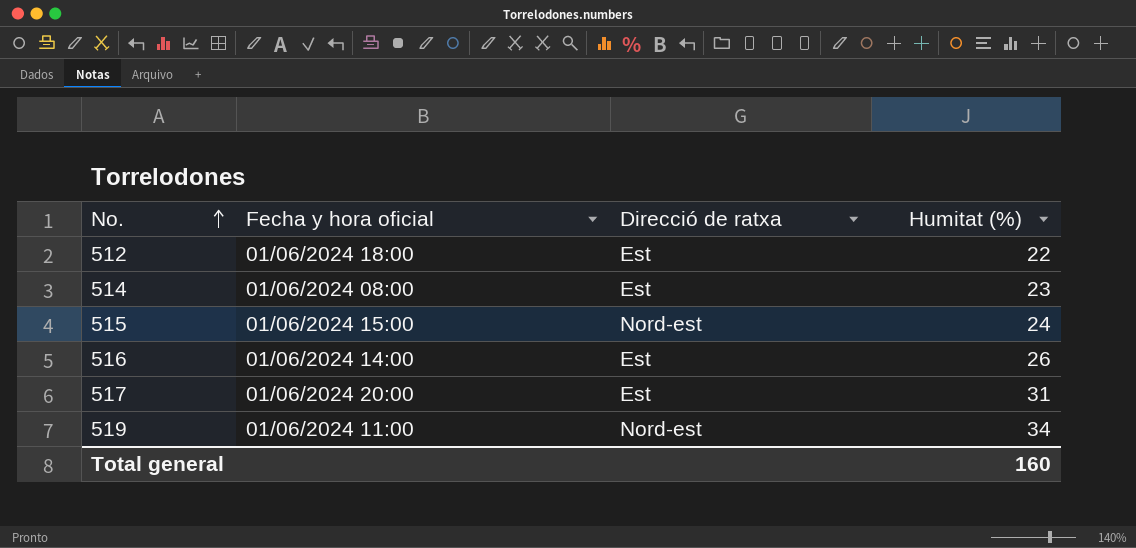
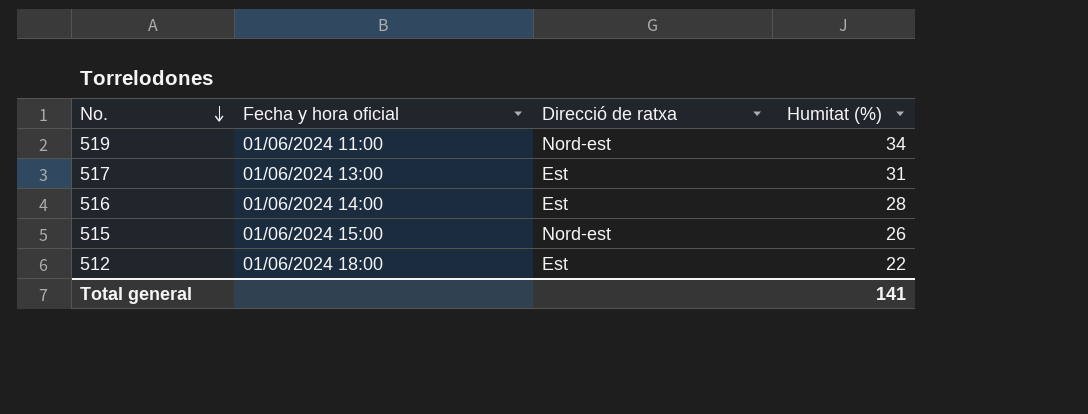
row order: No. ascending -> No. descending
row 514: 01/06/2024 08:00 | Est | 23 -> none
517 | Fecha y hora oficial: 01/06/2024 20:00 -> 01/06/2024 13:00
516 | Humitat (%): 26 -> 28
515 | Humitat (%): 24 -> 26
Total general | Humitat (%): 160 -> 141

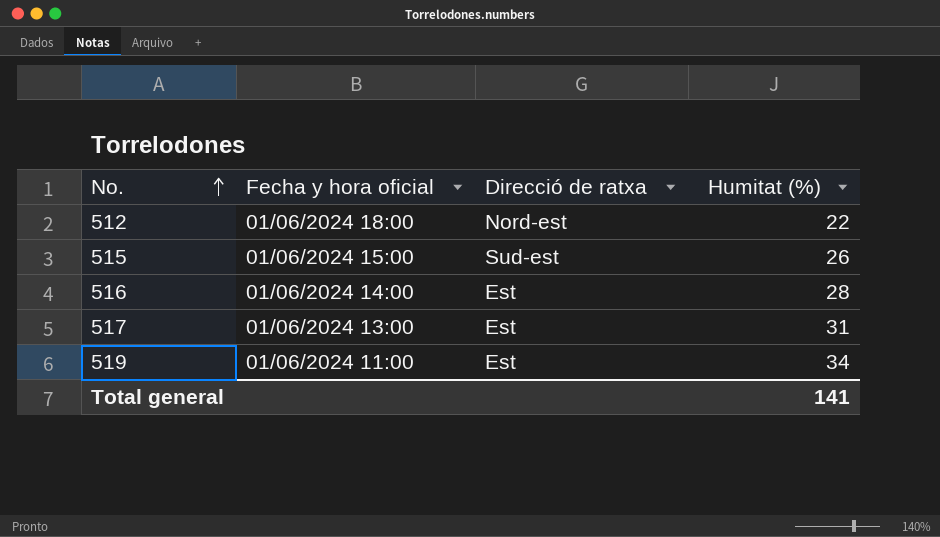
row order: No. descending -> No. ascending
512 | Direcció de ratxa: Est -> Nord-est
515 | Direcció de ratxa: Nord-est -> Sud-est
519 | Direcció de ratxa: Nord-est -> Est

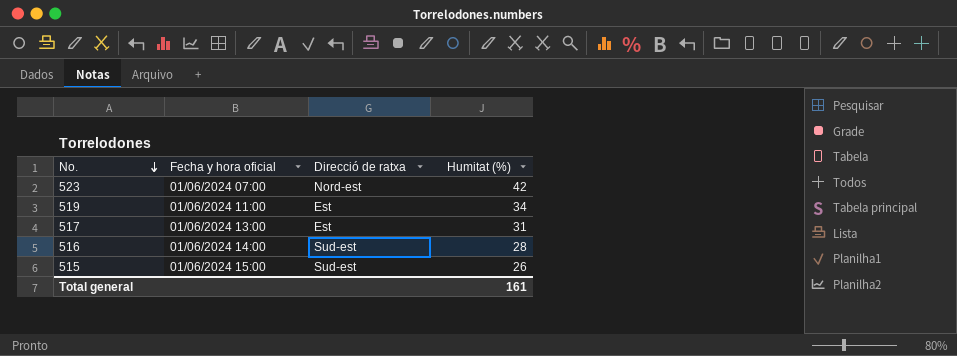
row order: No. ascending -> No. descending
row 512: 01/06/2024 18:00 | Nord-est | 22 -> none
row 523: none -> 01/06/2024 07:00 | Nord-est | 42
516 | Direcció de ratxa: Est -> Sud-est
Total general | Humitat (%): 141 -> 161

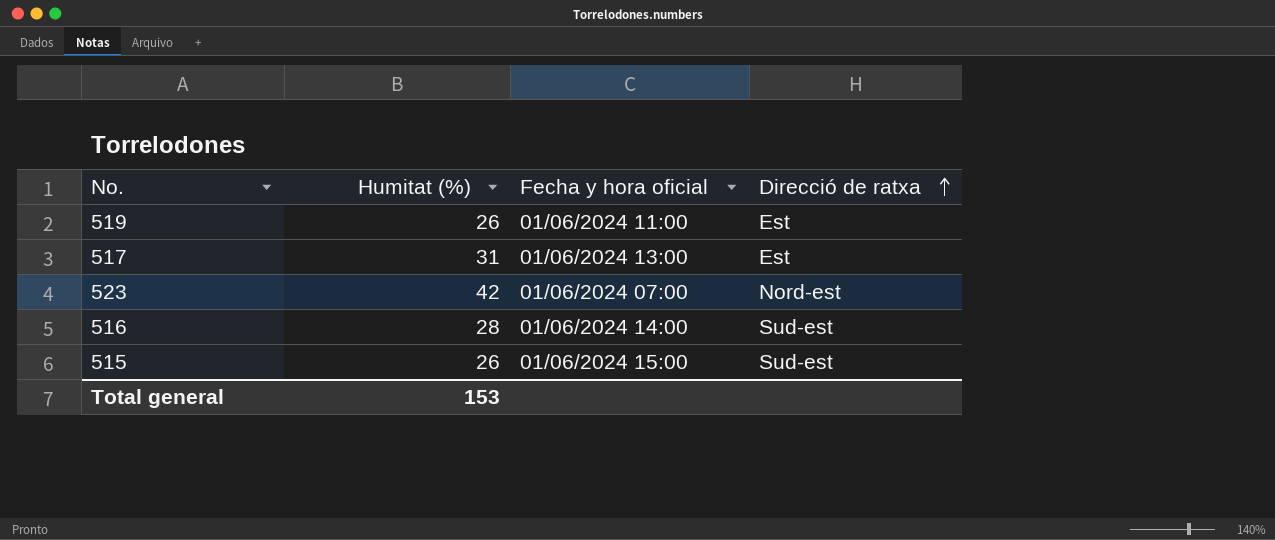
row order: No. descending -> Direcció de ratxa ascending
column Humitat (%) | position: 4 -> 2
519 | Humitat (%): 34 -> 26
Total general | Humitat (%): 161 -> 153

